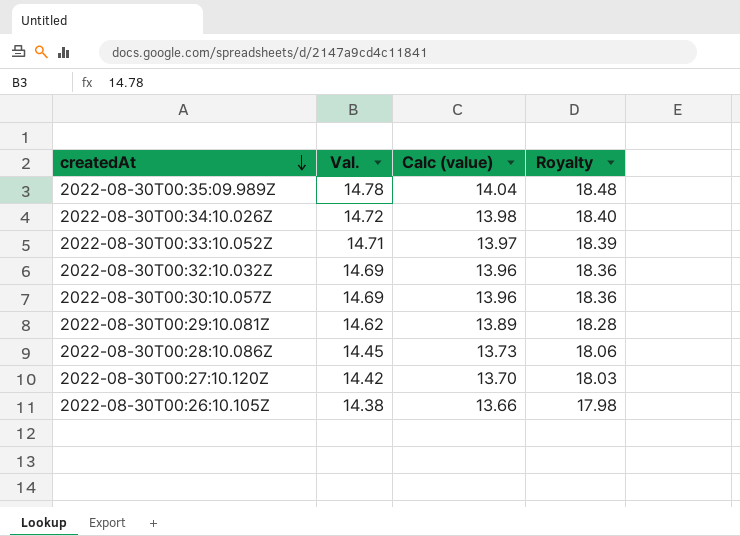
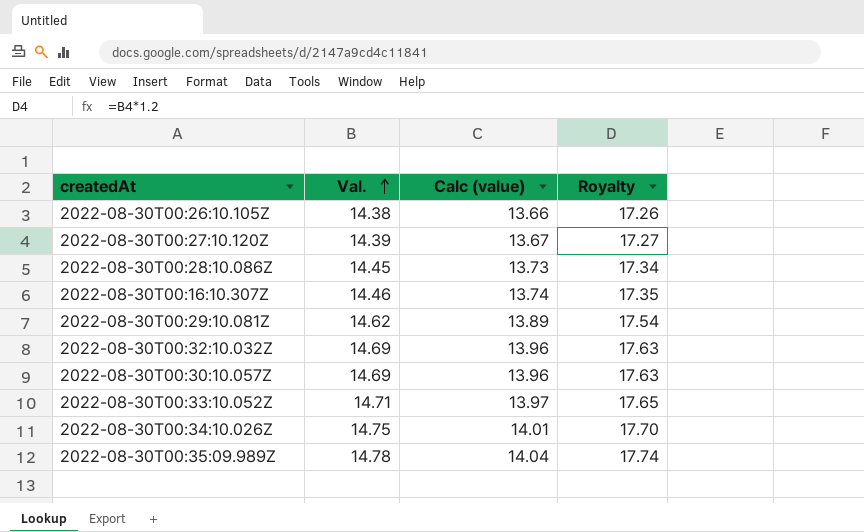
row order: createdAt descending -> Val. ascending
column Royalty | formula: [Val.] * 1.25 -> [Val.] * 1.2
2022-08-30T00:27:10.120Z | Val.: 14.42 -> 14.39
2022-08-30T00:27:10.120Z | Calc (value): 13.70 -> 13.67
row 2022-08-30T00:16:10.307Z: none -> 14.46 | 13.74 | 17.35
2022-08-30T00:34:10.026Z | Val.: 14.72 -> 14.75
2022-08-30T00:34:10.026Z | Calc (value): 13.98 -> 14.01

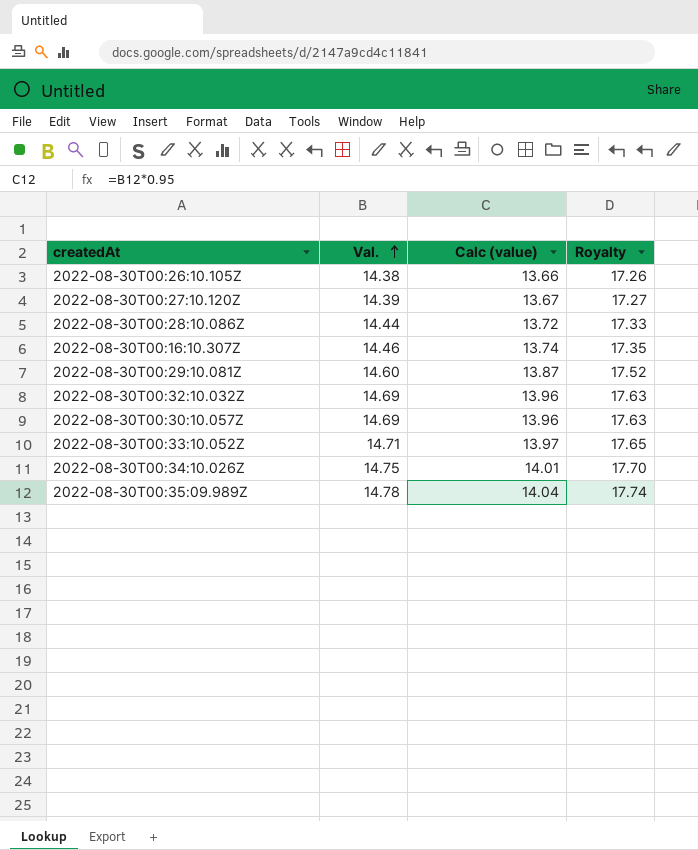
2022-08-30T00:28:10.086Z | Val.: 14.45 -> 14.44
2022-08-30T00:28:10.086Z | Calc (value): 13.73 -> 13.72
2022-08-30T00:28:10.086Z | Royalty: 17.34 -> 17.33
2022-08-30T00:29:10.081Z | Val.: 14.62 -> 14.60
2022-08-30T00:29:10.081Z | Calc (value): 13.89 -> 13.87
2022-08-30T00:29:10.081Z | Royalty: 17.54 -> 17.52

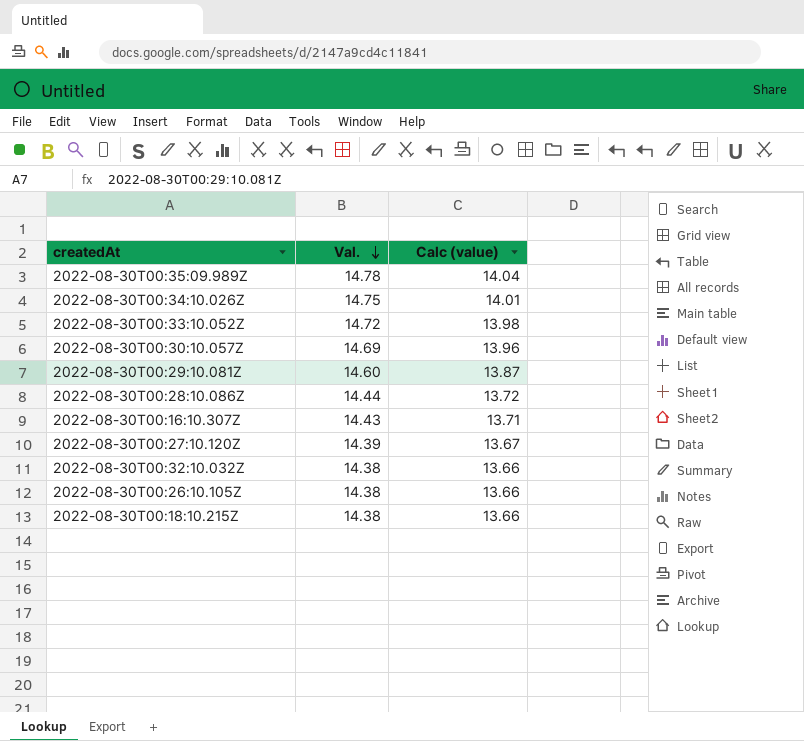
row order: Val. ascending -> Val. descending
column Royalty | formula: [Val.] * 1.2 -> none
2022-08-30T00:33:10.052Z | Val.: 14.71 -> 14.72
2022-08-30T00:33:10.052Z | Calc (value): 13.97 -> 13.98
2022-08-30T00:16:10.307Z | Val.: 14.46 -> 14.43
2022-08-30T00:16:10.307Z | Calc (value): 13.74 -> 13.71
2022-08-30T00:32:10.032Z | Val.: 14.69 -> 14.38
2022-08-30T00:32:10.032Z | Calc (value): 13.96 -> 13.66
row 2022-08-30T00:18:10.215Z: none -> 14.38 | 13.66

